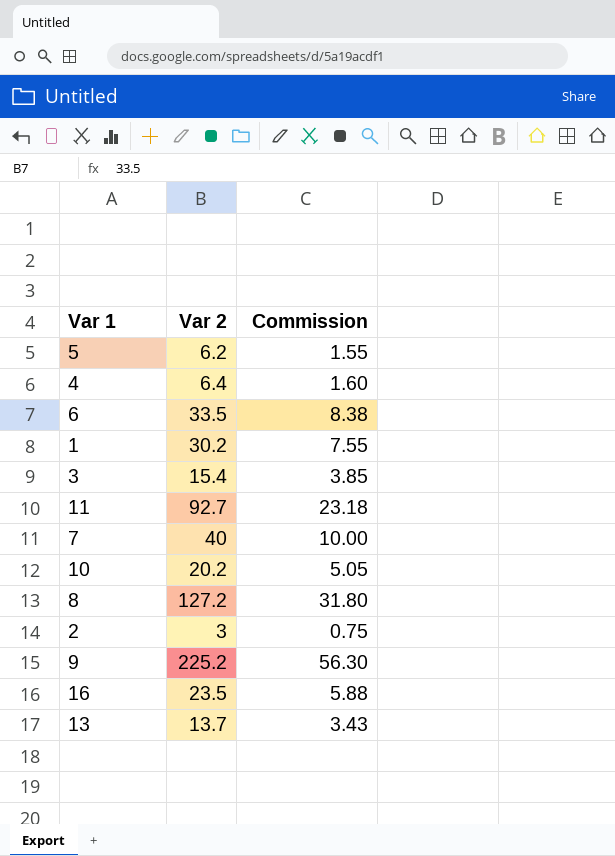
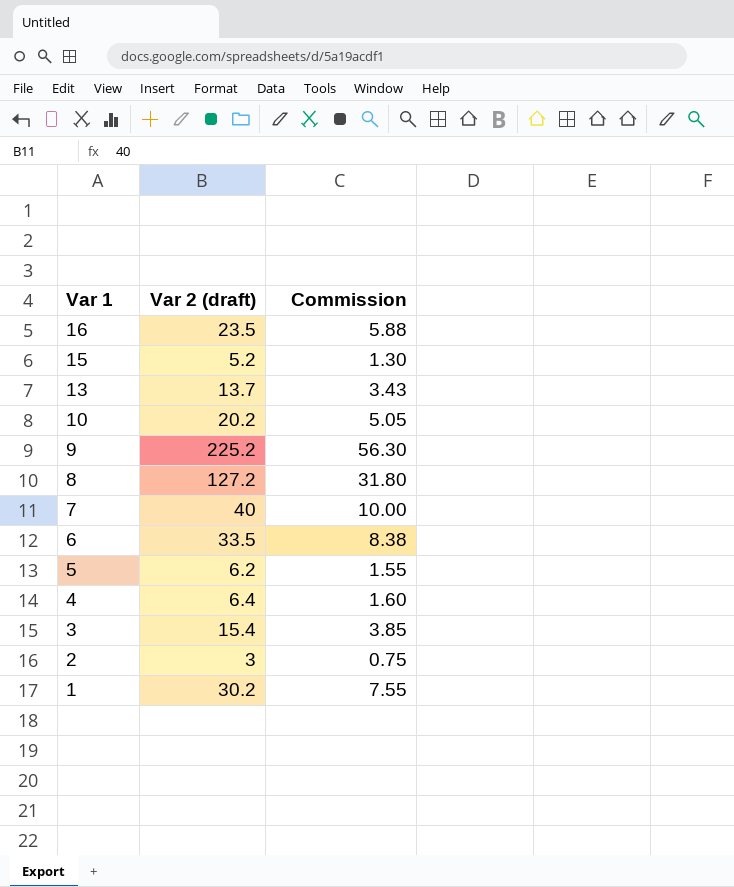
row order: none -> Var 1 descending
column name: Var 2 -> Var 2 (draft)
row 11: 92.7 | 23.18 -> none
row 15: none -> 5.2 | 1.30

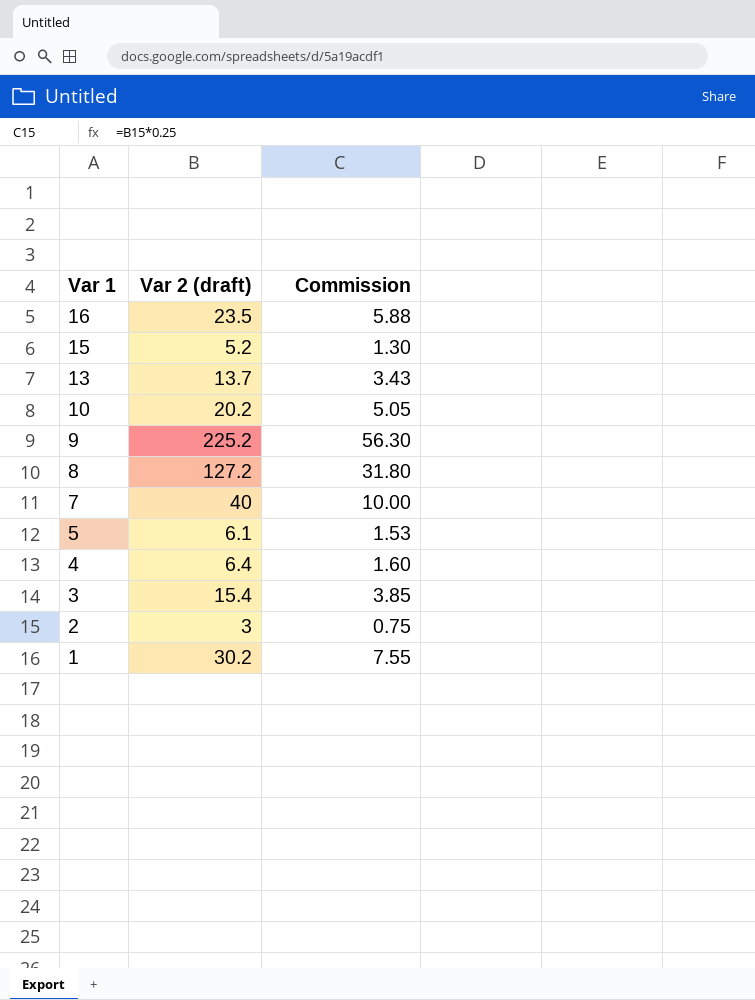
row 6: 33.5 | 8.38 -> none
5 | Var 2 (draft): 6.2 -> 6.1
5 | Commission: 1.55 -> 1.53

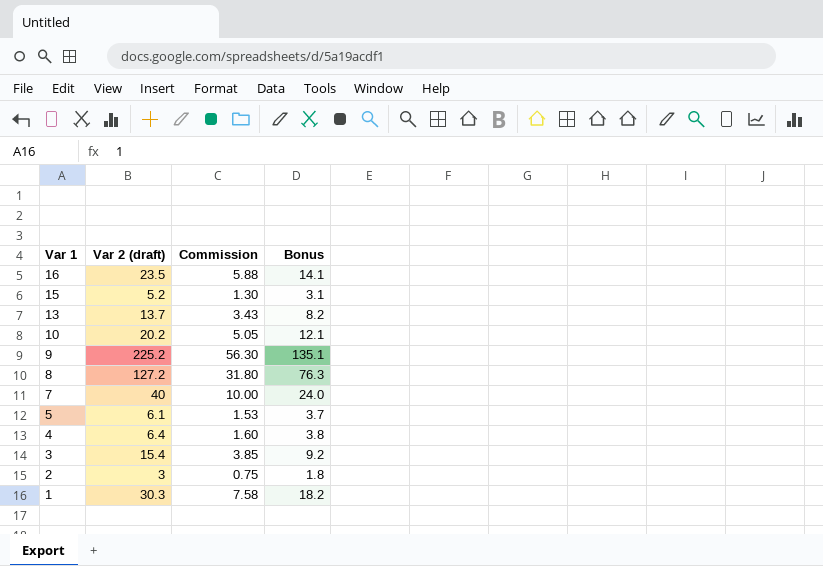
column Bonus | formula: none -> [Var 2 (draft)] * 0.6
1 | Var 2 (draft): 30.2 -> 30.3
1 | Commission: 7.55 -> 7.58

